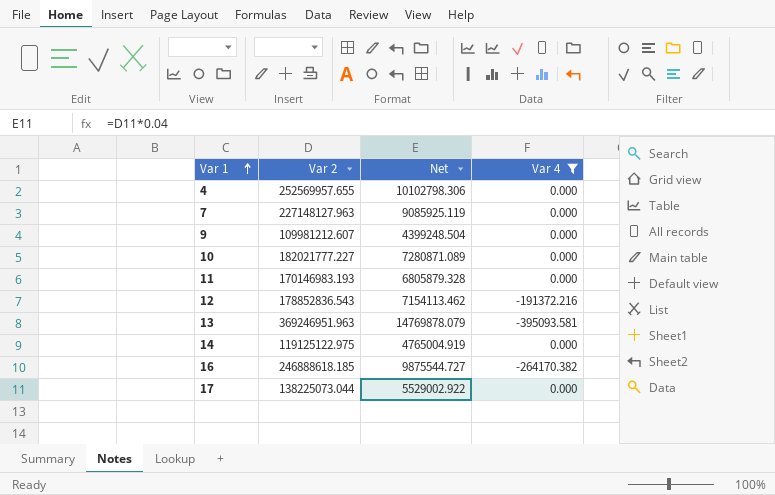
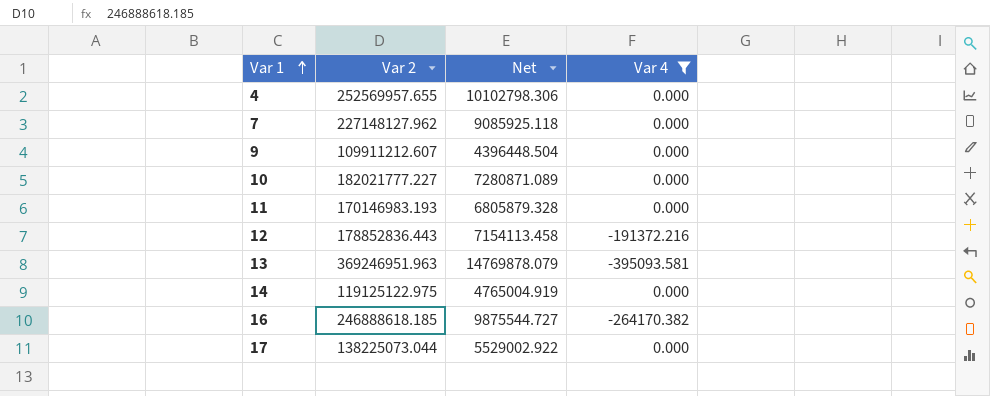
7 | Var 2: 227148127.963 -> 227148127.962
7 | Net: 9085925.119 -> 9085925.118
9 | Var 2: 109981212.607 -> 109911212.607
9 | Net: 4399248.504 -> 4396448.504
12 | Var 2: 178852836.543 -> 178852836.443
12 | Net: 7154113.462 -> 7154113.458

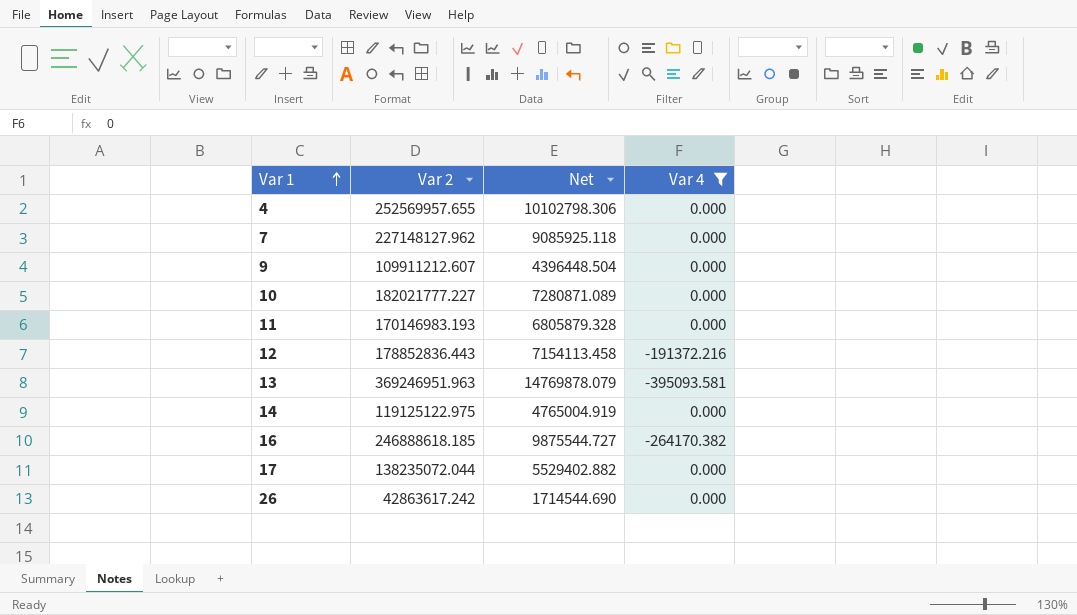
17 | Var 2: 138225073.044 -> 138235072.044
17 | Net: 5529002.922 -> 5529402.882
row 26: none -> 42863617.242 | 1714544.690 | 0.000

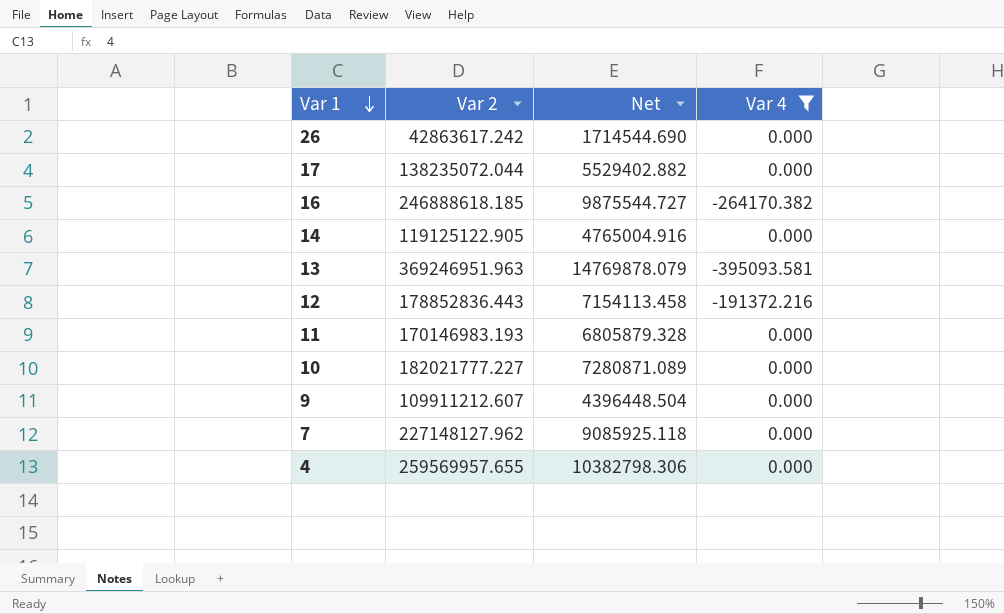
row order: Var 1 ascending -> Var 1 descending
14 | Var 2: 119125122.975 -> 119125122.905
14 | Net: 4765004.919 -> 4765004.916
4 | Var 2: 252569957.655 -> 259569957.655
4 | Net: 10102798.306 -> 10382798.306

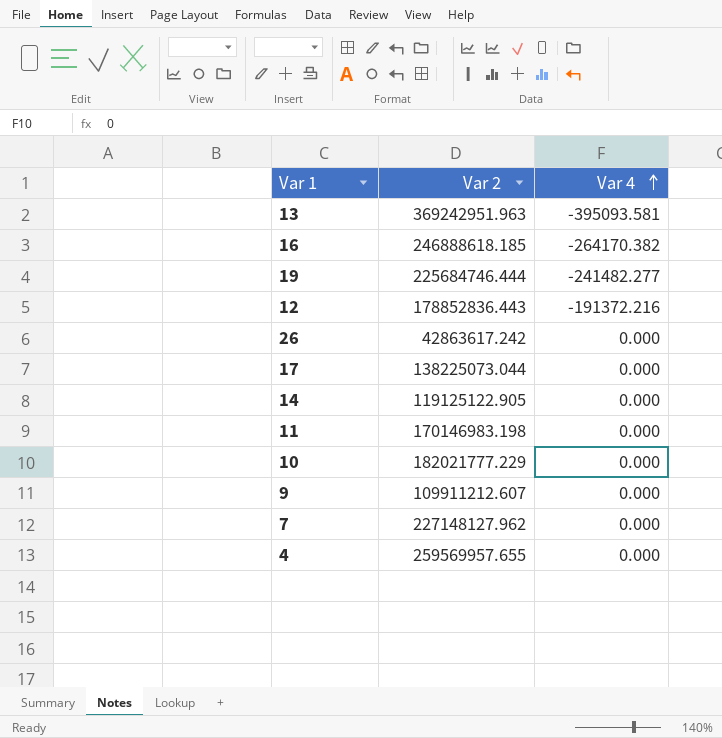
filter: Var 4 != -241482.277 -> none
row order: Var 1 descending -> Var 4 ascending
column Net | formula: [Var 2] * 0.04 -> none
13 | Var 2: 369246951.963 -> 369242951.963
17 | Var 2: 138235072.044 -> 138225073.044
11 | Var 2: 170146983.193 -> 170146983.198
10 | Var 2: 182021777.227 -> 182021777.229

